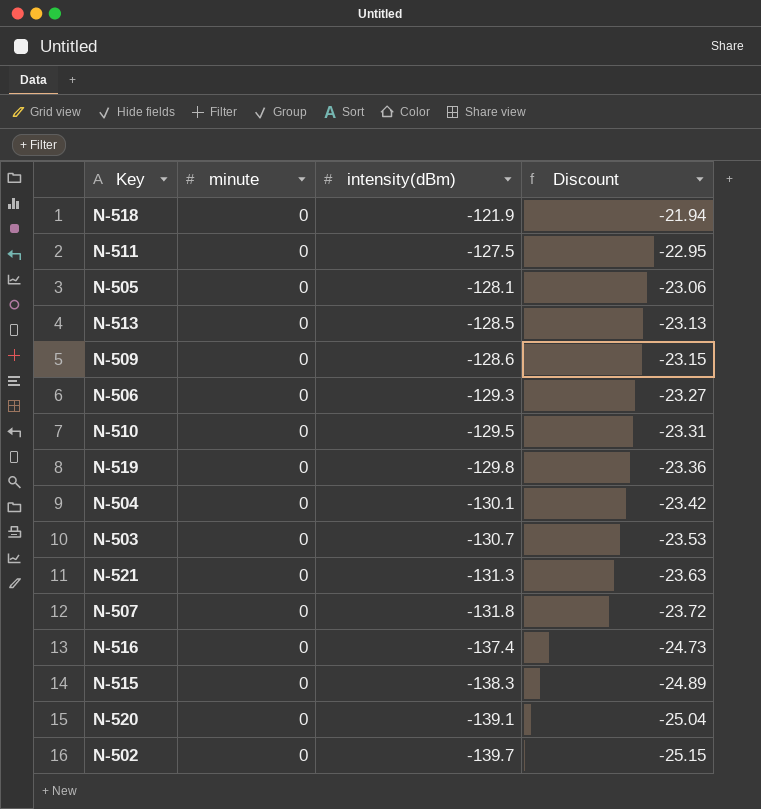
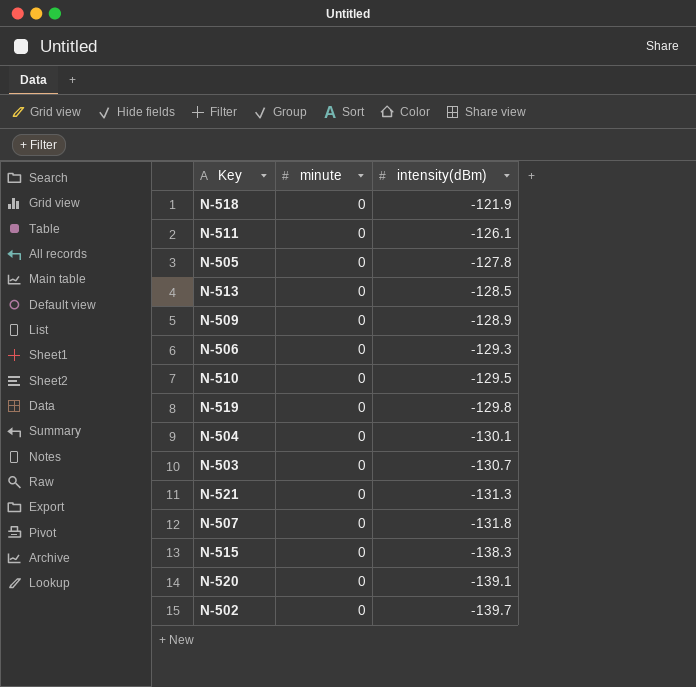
column Discount | formula: [intensity(dBm)] * 0.18 -> none
row N-516: 0 | -137.4 | -24.73 -> none
N-511 | intensity(dBm): -127.5 -> -126.1
N-505 | intensity(dBm): -128.1 -> -127.8
N-509 | intensity(dBm): -128.6 -> -128.9

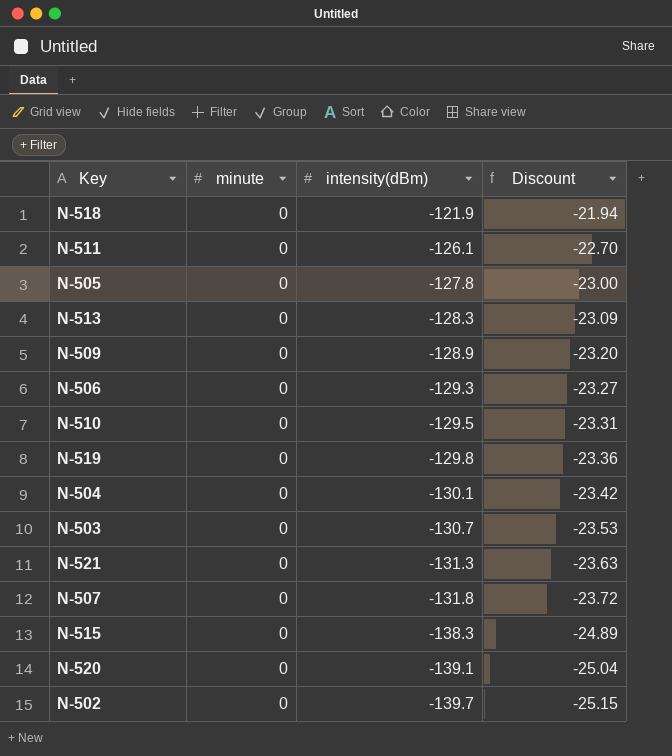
column Discount | formula: none -> [intensity(dBm)] * 0.18
N-513 | intensity(dBm): -128.5 -> -128.3

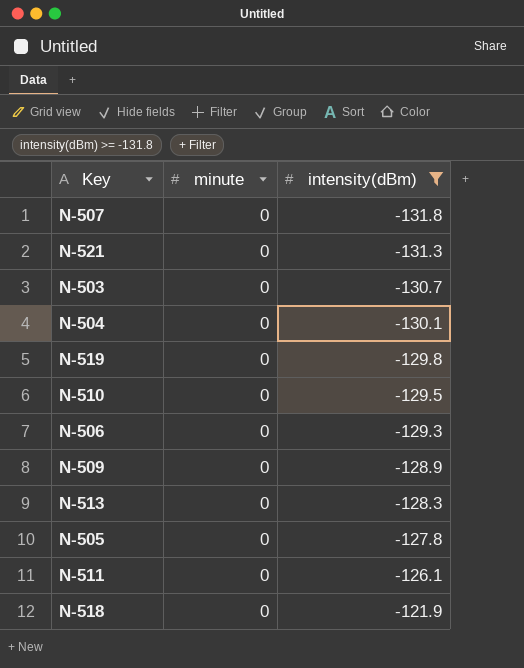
filter: none -> intensity(dBm) >= -131.8
row order: intensity(dBm) descending -> intensity(dBm) ascending
column Discount | formula: [intensity(dBm)] * 0.18 -> none

